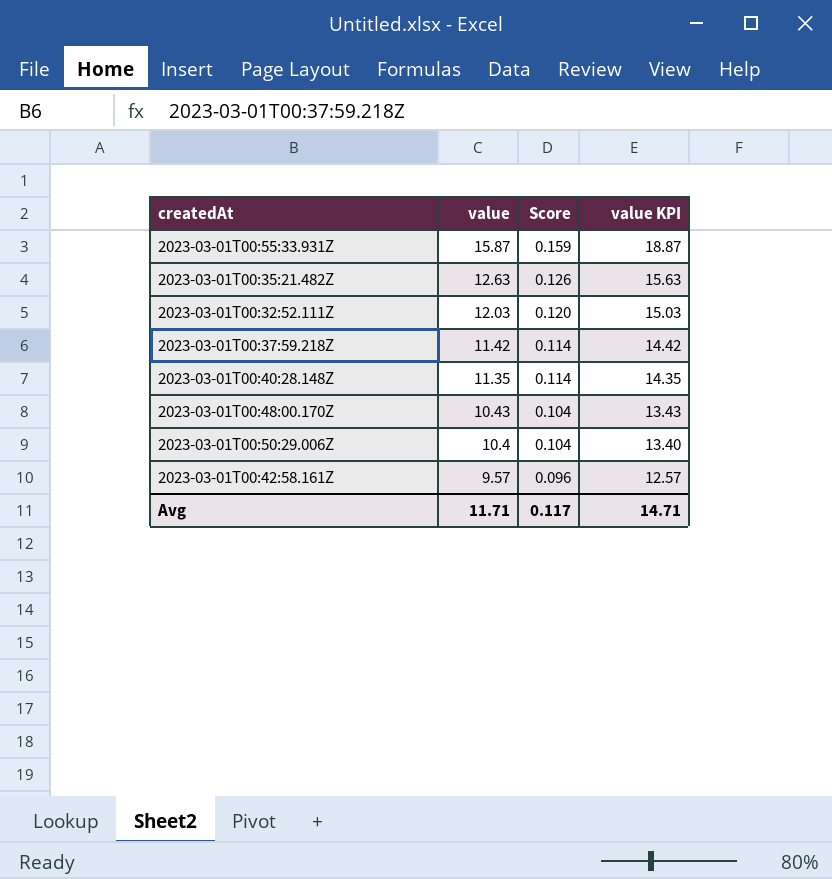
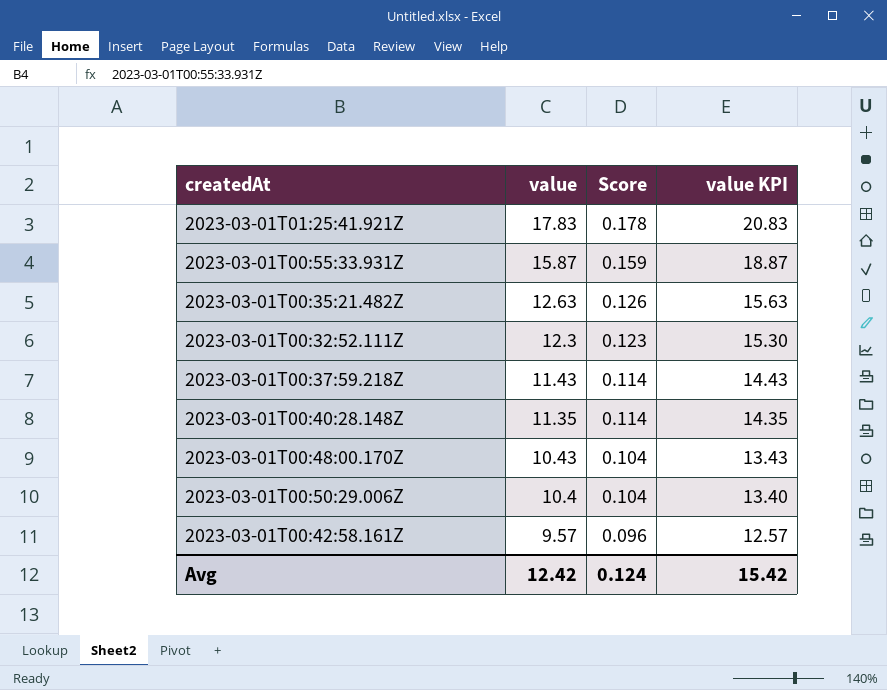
row 2023-03-01T01:25:41.921Z: none -> 17.83 | 0.178 | 20.83
2023-03-01T00:32:52.111Z | value: 12.03 -> 12.3
2023-03-01T00:32:52.111Z | Score: 0.120 -> 0.123
2023-03-01T00:32:52.111Z | value KPI: 15.03 -> 15.30
2023-03-01T00:37:59.218Z | value: 11.42 -> 11.43
2023-03-01T00:37:59.218Z | value KPI: 14.42 -> 14.43
Avg | value: 11.71 -> 12.42
Avg | Score: 0.117 -> 0.124
Avg | value KPI: 14.71 -> 15.42

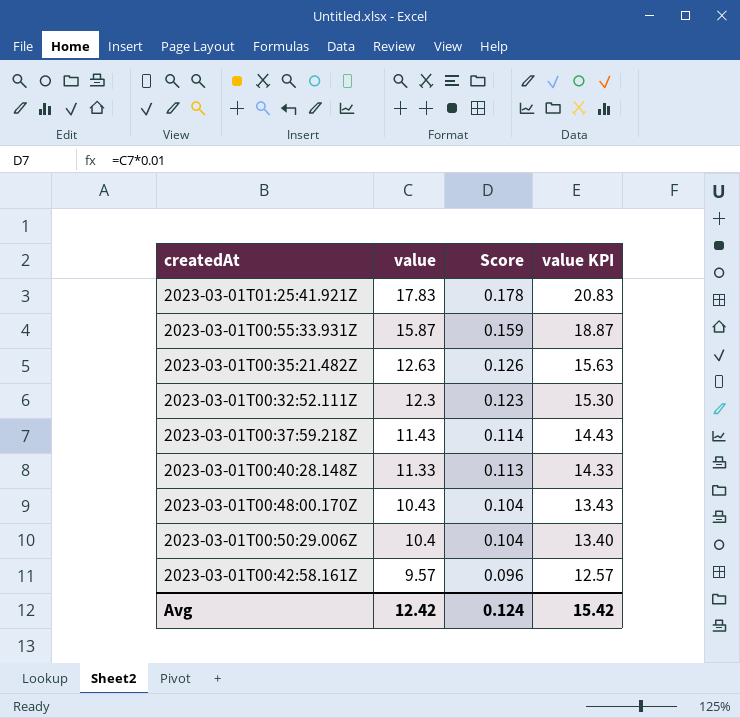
2023-03-01T00:40:28.148Z | value: 11.35 -> 11.33
2023-03-01T00:40:28.148Z | Score: 0.114 -> 0.113
2023-03-01T00:40:28.148Z | value KPI: 14.35 -> 14.33

